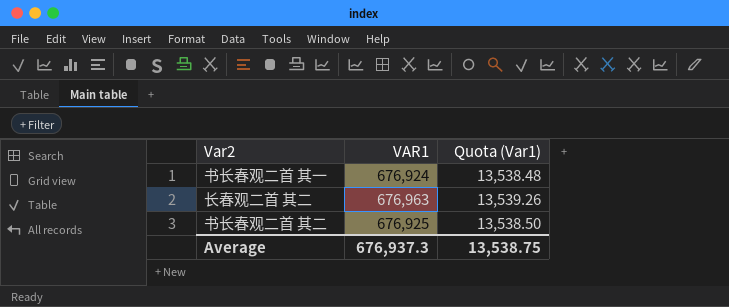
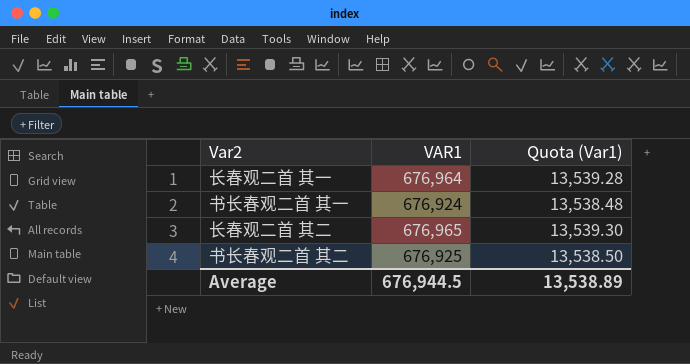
row 长春观二首 其一: none -> 676,964 | 13,539.28
长春观二首 其二 | VAR1: 676,963 -> 676,965
长春观二首 其二 | Quota (Var1): 13,539.26 -> 13,539.30
Average | VAR1: 676,937.3 -> 676,944.5
Average | Quota (Var1): 13,538.75 -> 13,538.89

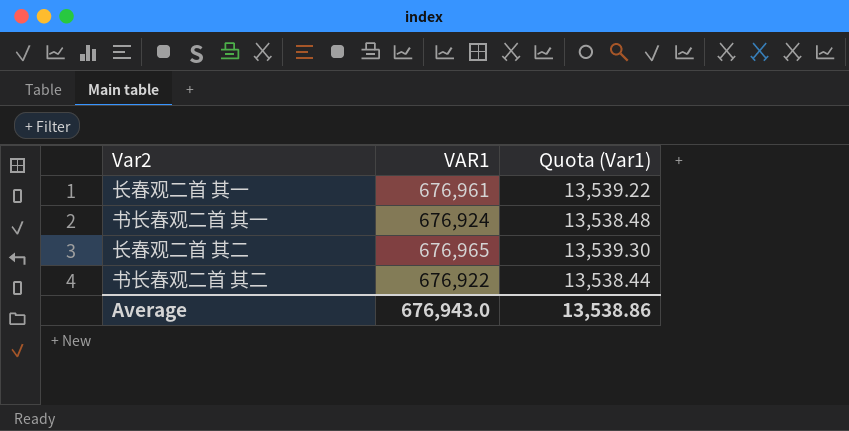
长春观二首 其一 | VAR1: 676,964 -> 676,961
长春观二首 其一 | Quota (Var1): 13,539.28 -> 13,539.22
书长春观二首 其二 | VAR1: 676,925 -> 676,922
书长春观二首 其二 | Quota (Var1): 13,538.50 -> 13,538.44
Average | VAR1: 676,944.5 -> 676,943.0
Average | Quota (Var1): 13,538.89 -> 13,538.86

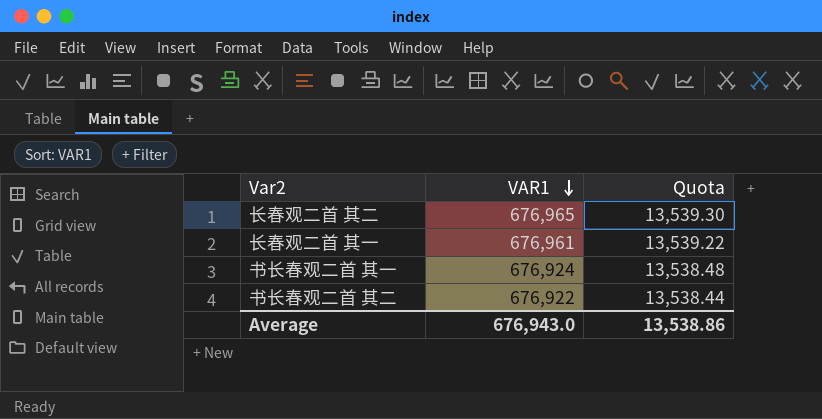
row order: none -> VAR1 descending
column name: Quota (Var1) -> Quota

